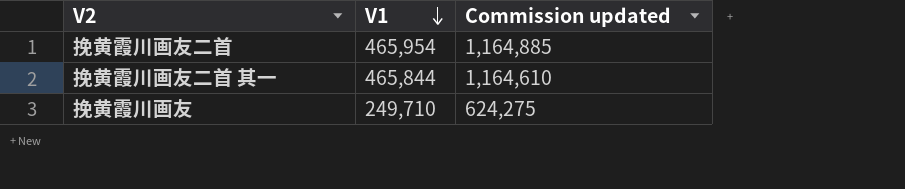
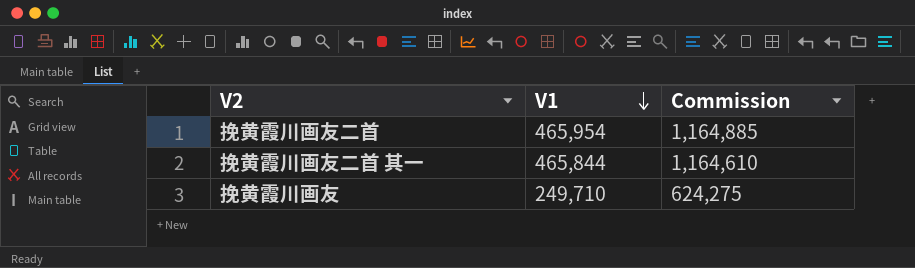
column name: Commission updated -> Commission

